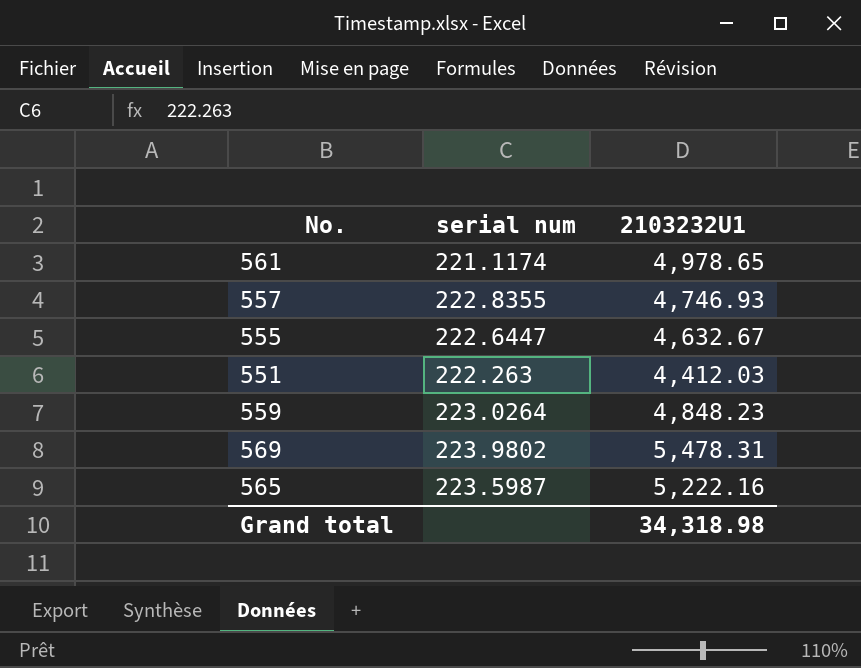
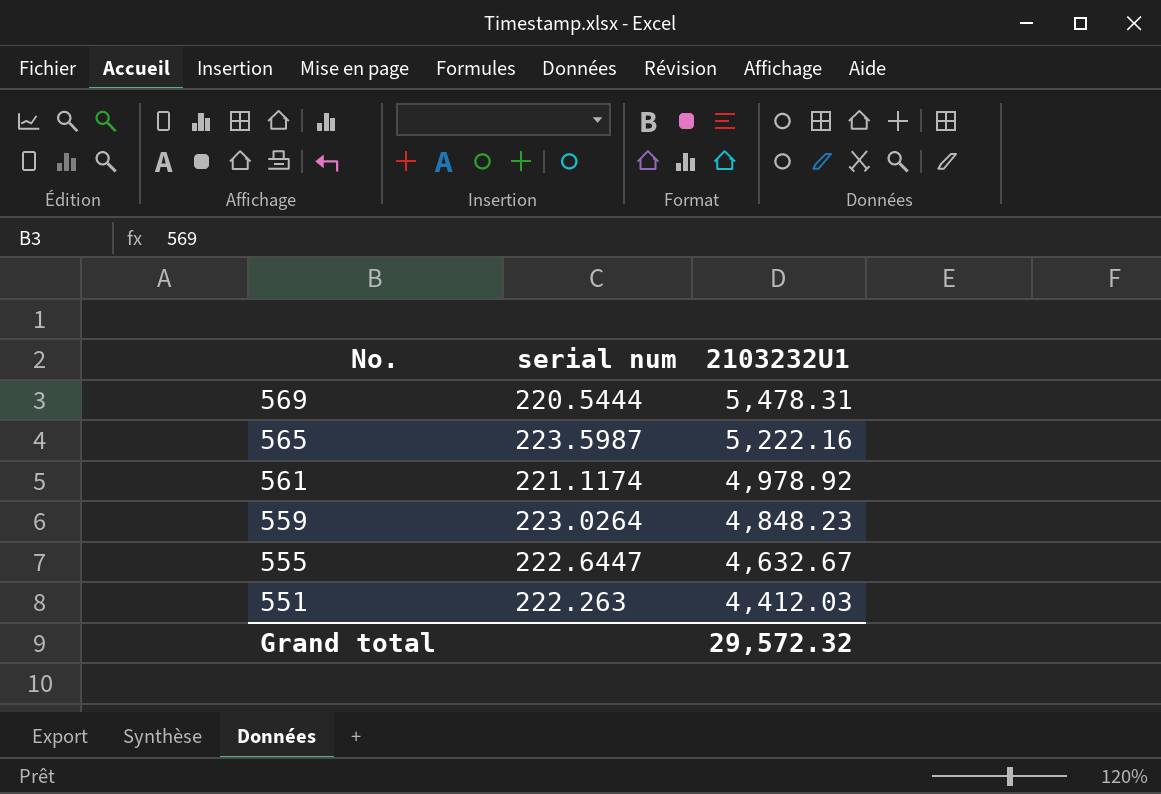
row order: none -> No. descending
row 557: 222.8355 | 4,746.93 -> none
569 | serial num: 223.9802 -> 220.5444
561 | 2103232U1: 4,978.65 -> 4,978.92
Grand total | 2103232U1: 34,318.98 -> 29,572.32

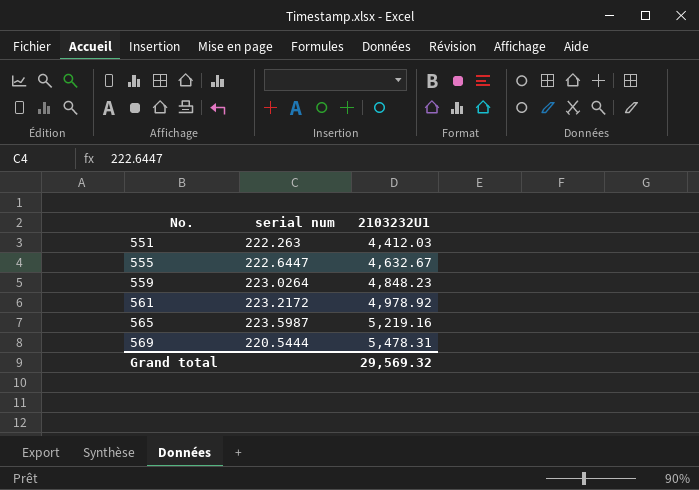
row order: No. descending -> No. ascending
561 | serial num: 221.1174 -> 223.2172
565 | 2103232U1: 5,222.16 -> 5,219.16
Grand total | 2103232U1: 29,572.32 -> 29,569.32

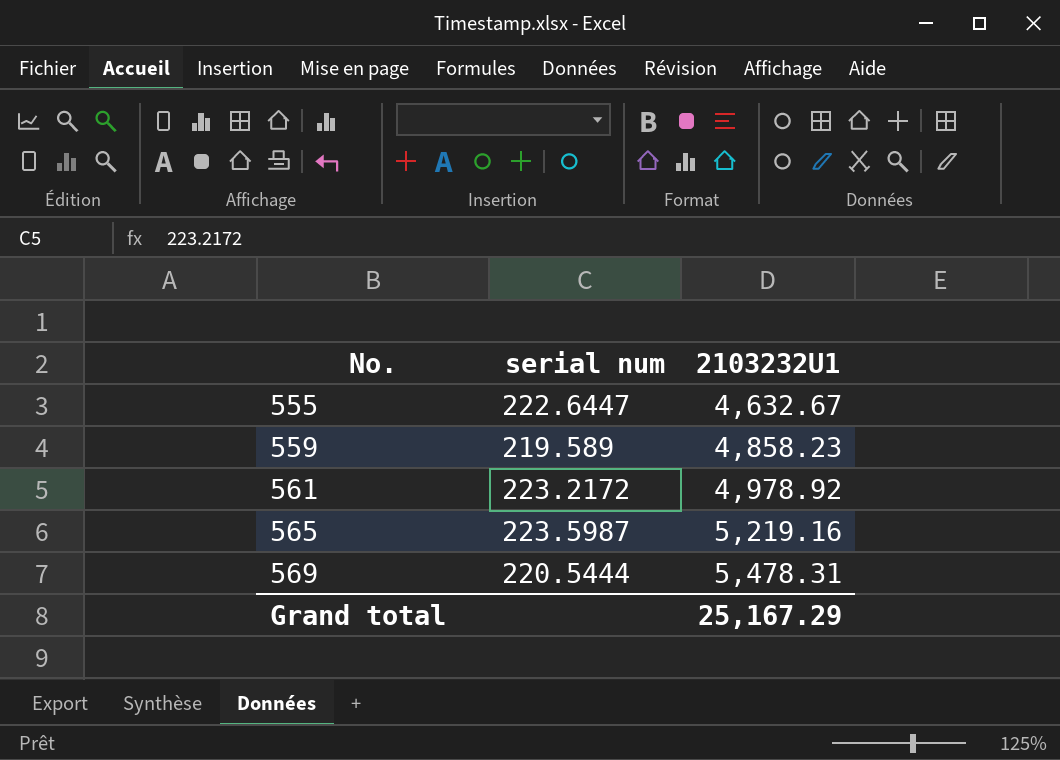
row 551: 222.263 | 4,412.03 -> none
559 | serial num: 223.0264 -> 219.589
559 | 2103232U1: 4,848.23 -> 4,858.23
Grand total | 2103232U1: 29,569.32 -> 25,167.29

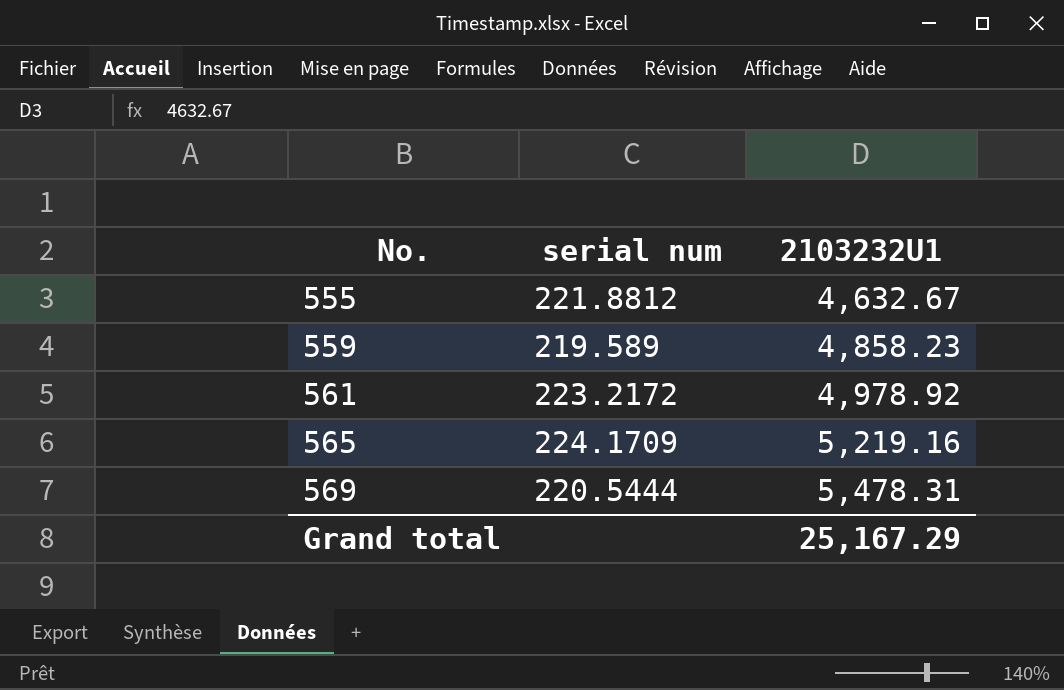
555 | serial num: 222.6447 -> 221.8812
565 | serial num: 223.5987 -> 224.1709

